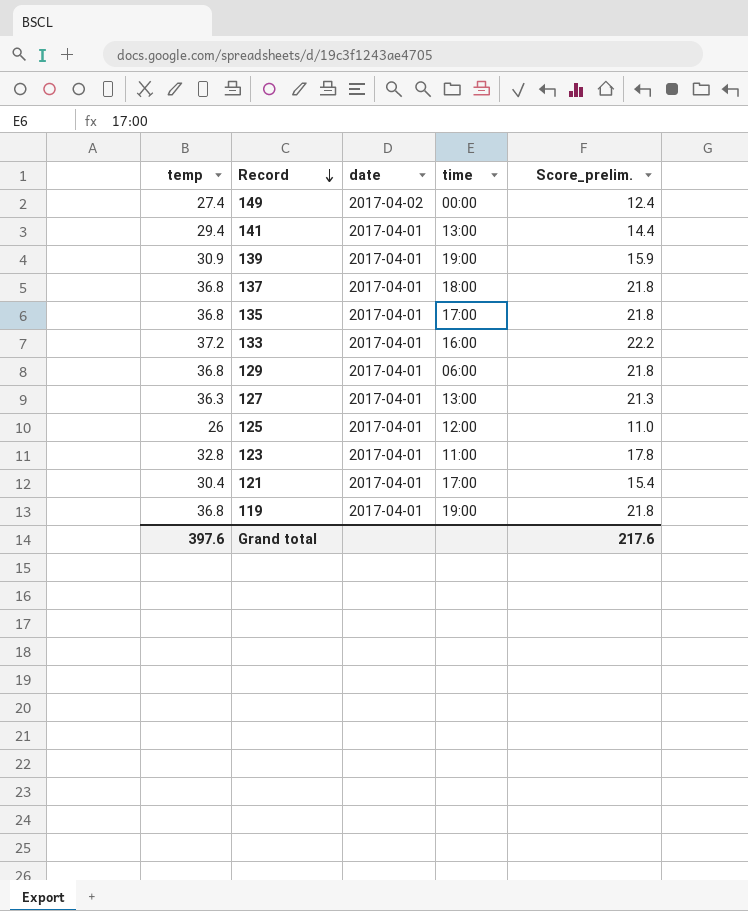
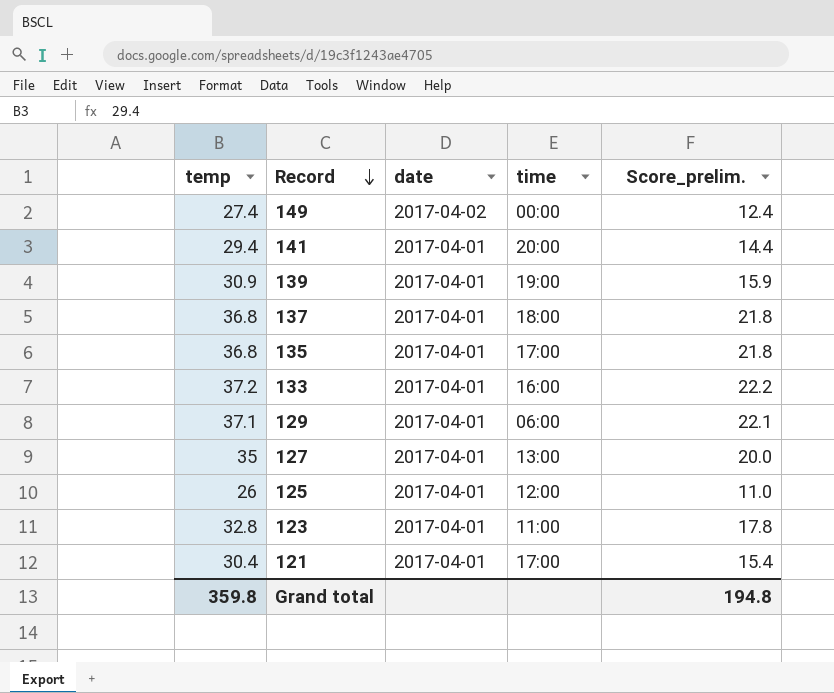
row 119: 36.8 | 2017-04-01 | 19:00 | 21.8 -> none
141 | time: 13:00 -> 20:00
129 | temp: 36.8 -> 37.1
129 | Score_prelim.: 21.8 -> 22.1
127 | temp: 36.3 -> 35
127 | Score_prelim.: 21.3 -> 20.0
Grand total | temp: 397.6 -> 359.8
Grand total | Score_prelim.: 217.6 -> 194.8

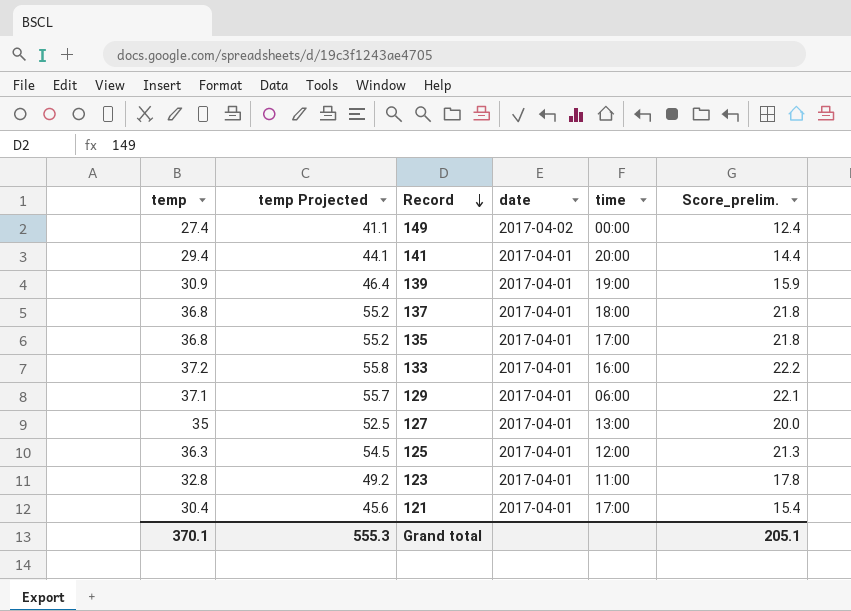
column temp Projected | formula: none -> [temp] * 1.5
125 | temp: 26 -> 36.3
125 | Score_prelim.: 11.0 -> 21.3
Grand total | temp: 359.8 -> 370.1
Grand total | Score_prelim.: 194.8 -> 205.1

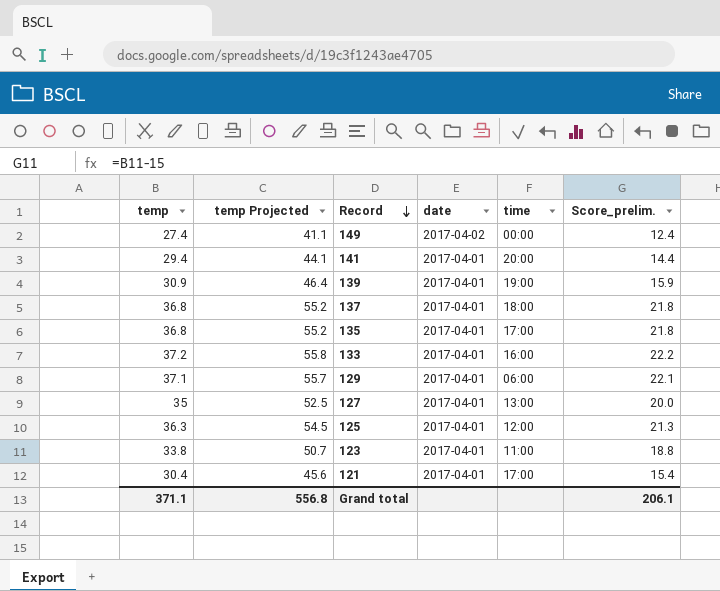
123 | temp: 32.8 -> 33.8
123 | temp Projected: 49.2 -> 50.7
123 | Score_prelim.: 17.8 -> 18.8
Grand total | temp: 370.1 -> 371.1
Grand total | temp Projected: 555.3 -> 556.8
Grand total | Score_prelim.: 205.1 -> 206.1

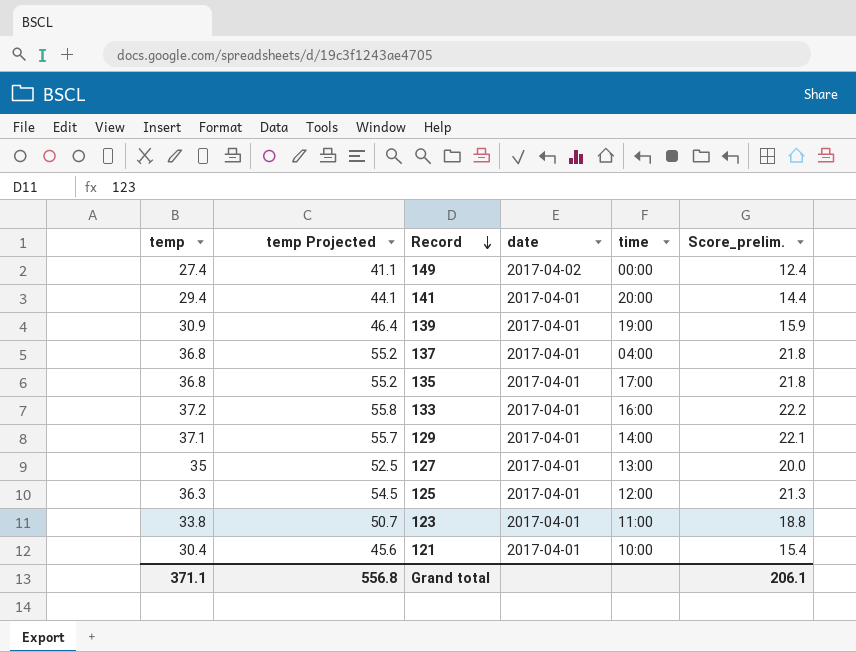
137 | time: 18:00 -> 04:00
129 | time: 06:00 -> 14:00
121 | time: 17:00 -> 10:00

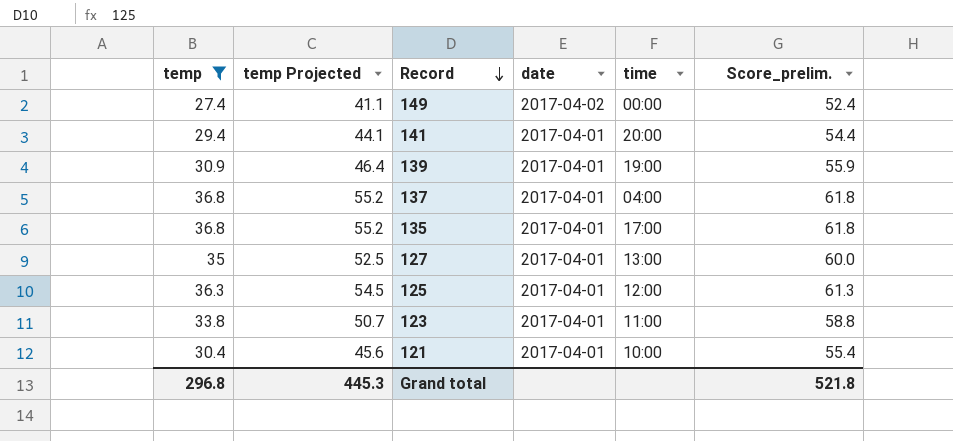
filter: none -> temp <= 36.8
column Score_prelim. | formula: [temp] - 15 -> [temp] + 25
Grand total | temp: 371.1 -> 296.8
Grand total | temp Projected: 556.8 -> 445.3
Grand total | Score_prelim.: 206.1 -> 521.8

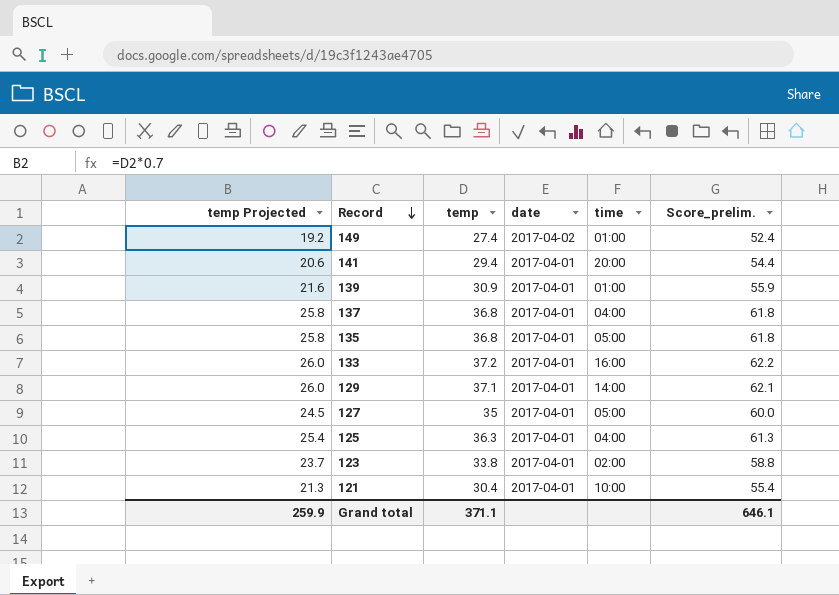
filter: temp <= 36.8 -> none
column temp Projected | formula: [temp] * 1.5 -> [temp] * 0.7
column temp | position: 1 -> 3
149 | time: 00:00 -> 01:00
139 | time: 19:00 -> 01:00
135 | time: 17:00 -> 05:00
127 | time: 13:00 -> 05:00
125 | time: 12:00 -> 04:00
123 | time: 11:00 -> 02:00
Grand total | temp Projected: 445.3 -> 259.9
Grand total | temp: 296.8 -> 371.1
Grand total | Score_prelim.: 521.8 -> 646.1

